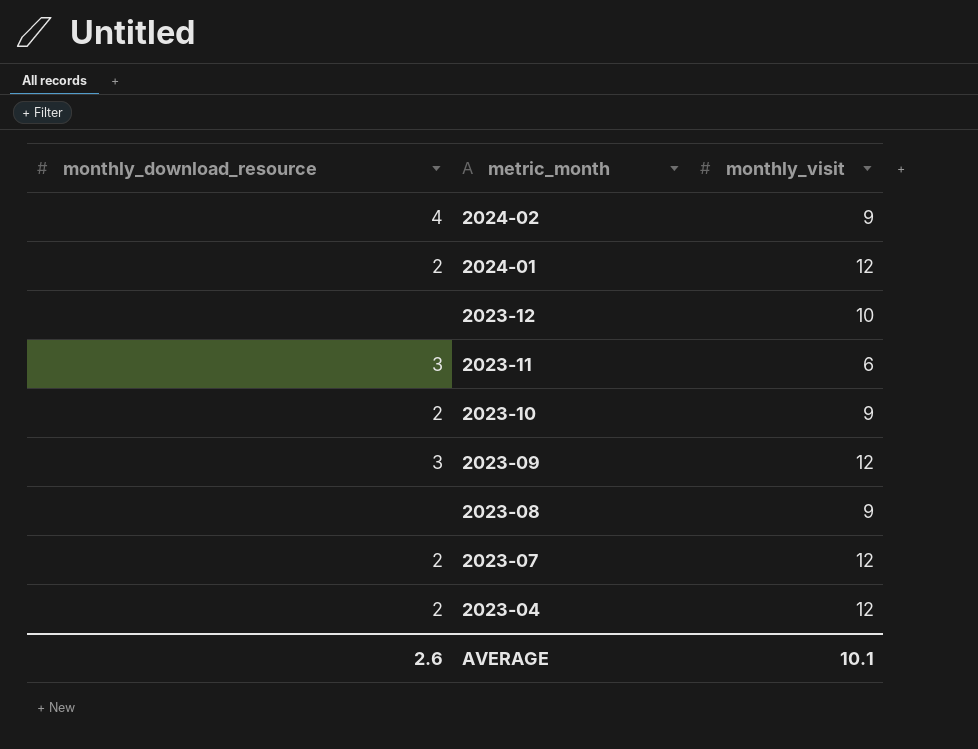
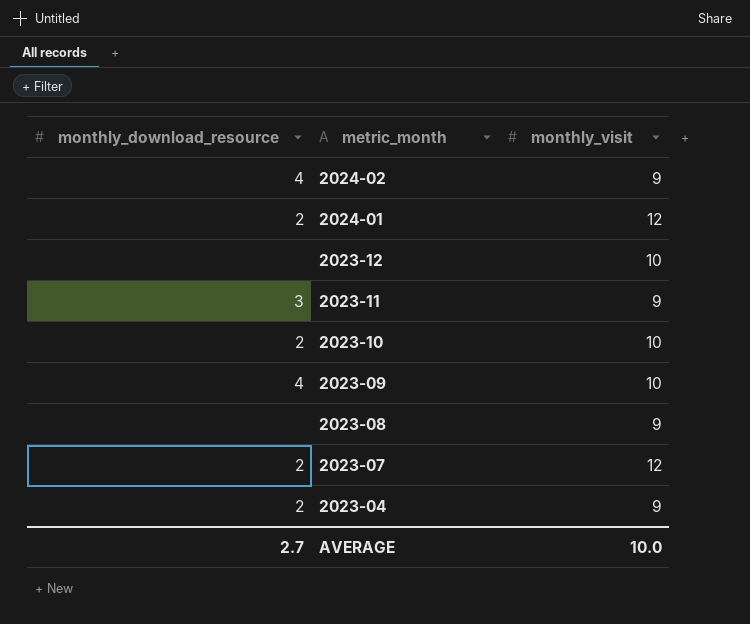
2023-11 | monthly_visit: 6 -> 9
2023-10 | monthly_visit: 9 -> 10
2023-09 | monthly_download_resource: 3 -> 4
2023-09 | monthly_visit: 12 -> 10
2023-04 | monthly_visit: 12 -> 9
AVERAGE | monthly_download_resource: 2.6 -> 2.7
AVERAGE | monthly_visit: 10.1 -> 10.0

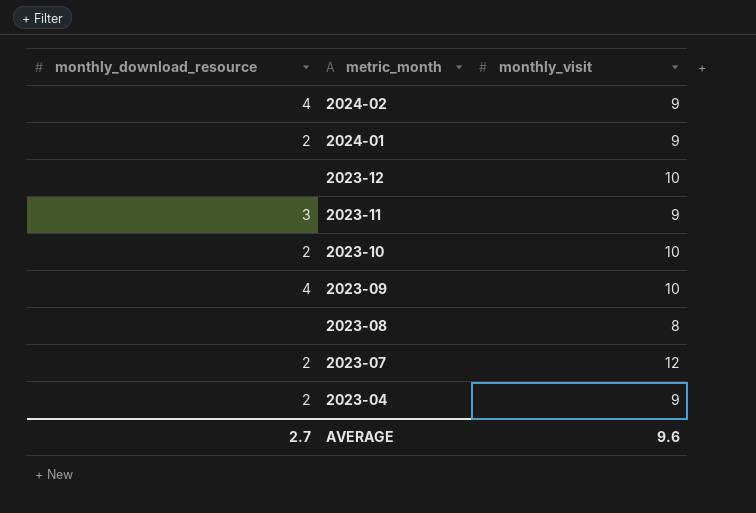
2024-01 | monthly_visit: 12 -> 9
2023-08 | monthly_visit: 9 -> 8
AVERAGE | monthly_visit: 10.0 -> 9.6

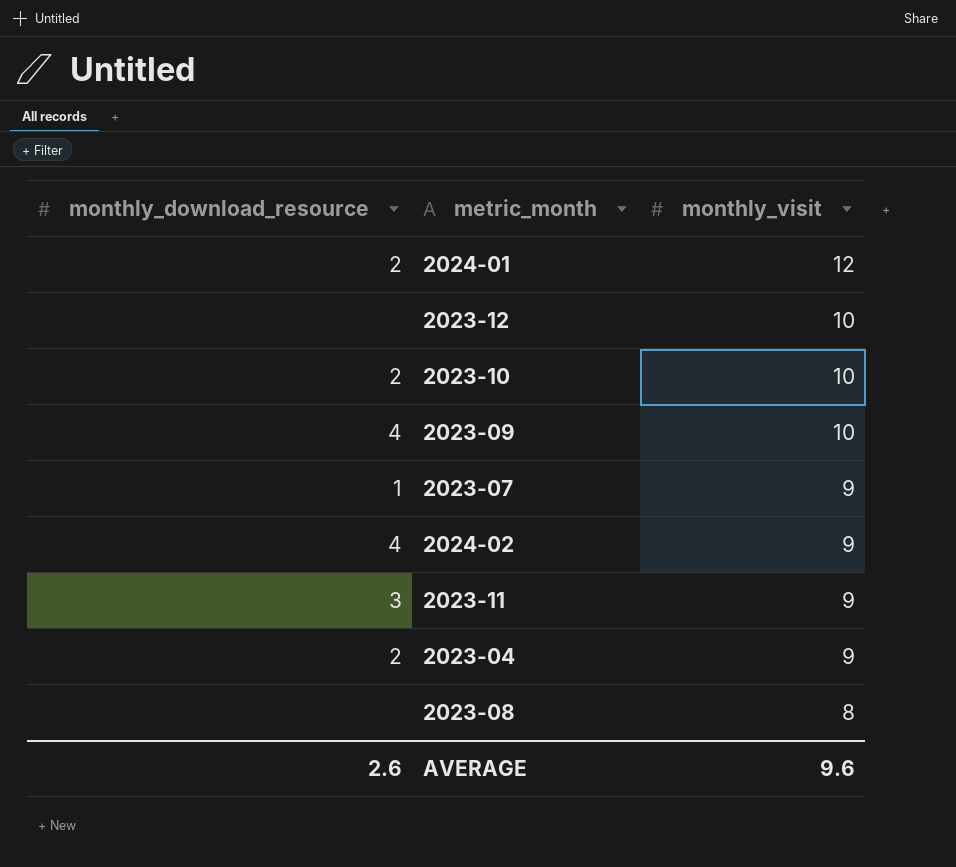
row order: metric_month descending -> monthly_visit descending
2024-01 | monthly_visit: 9 -> 12
2023-07 | monthly_download_resource: 2 -> 1
2023-07 | monthly_visit: 12 -> 9
AVERAGE | monthly_download_resource: 2.7 -> 2.6

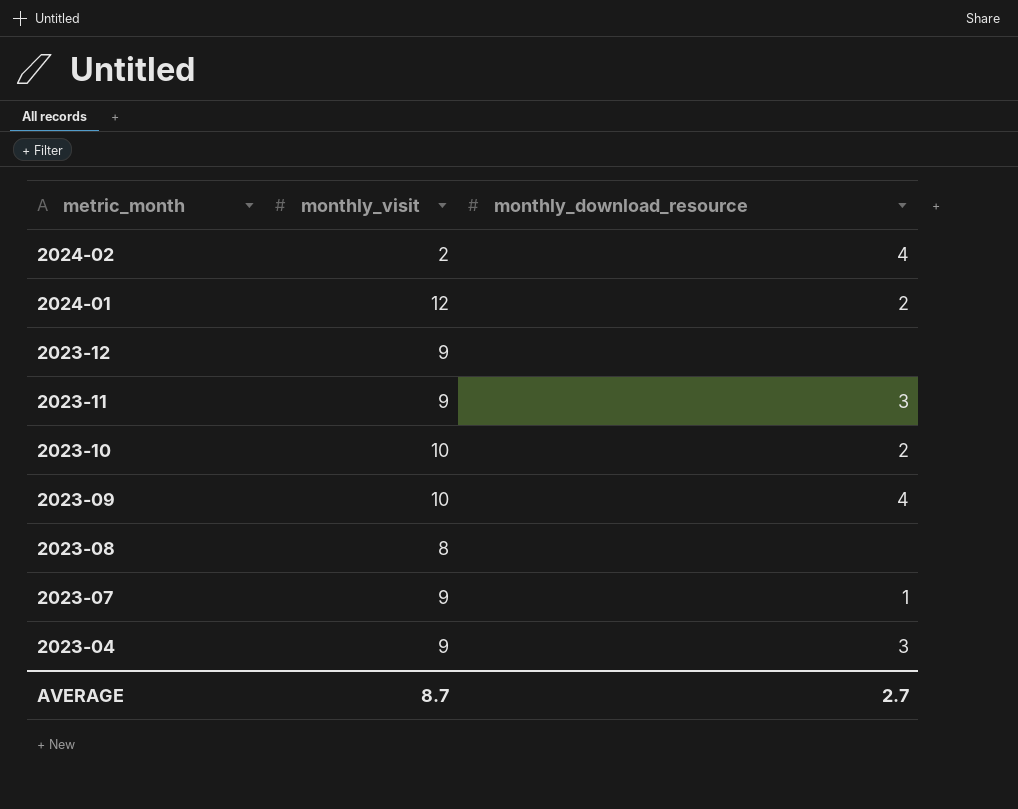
row order: monthly_visit descending -> metric_month descending
column monthly_download_resource | position: 1 -> 3
2024-02 | monthly_visit: 9 -> 2
2023-12 | monthly_visit: 10 -> 9
2023-04 | monthly_download_resource: 2 -> 3
AVERAGE | monthly_visit: 9.6 -> 8.7
AVERAGE | monthly_download_resource: 2.6 -> 2.7

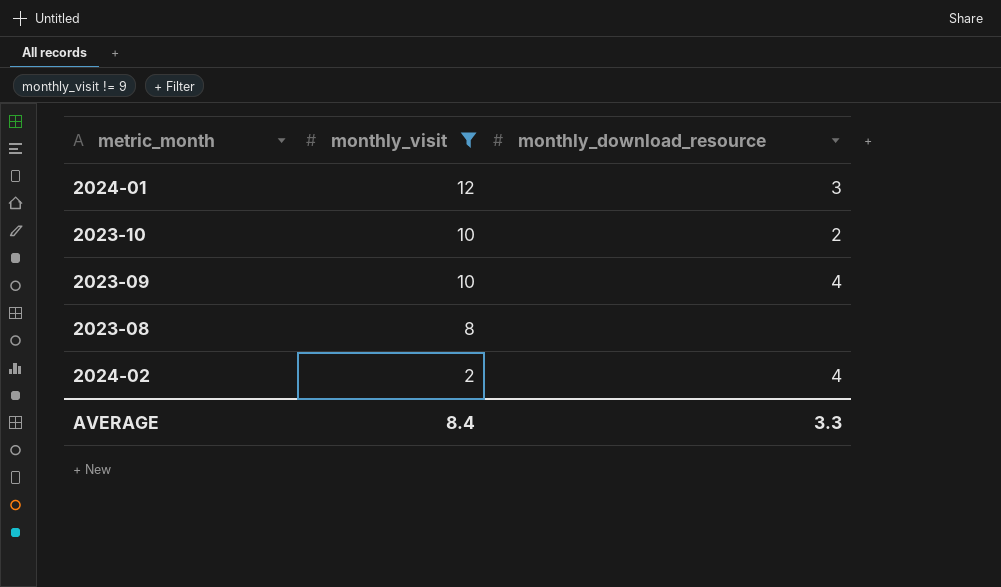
filter: none -> monthly_visit != 9
row order: metric_month descending -> monthly_visit descending
2024-01 | monthly_download_resource: 2 -> 3
AVERAGE | monthly_visit: 8.7 -> 8.4
AVERAGE | monthly_download_resource: 2.7 -> 3.3

